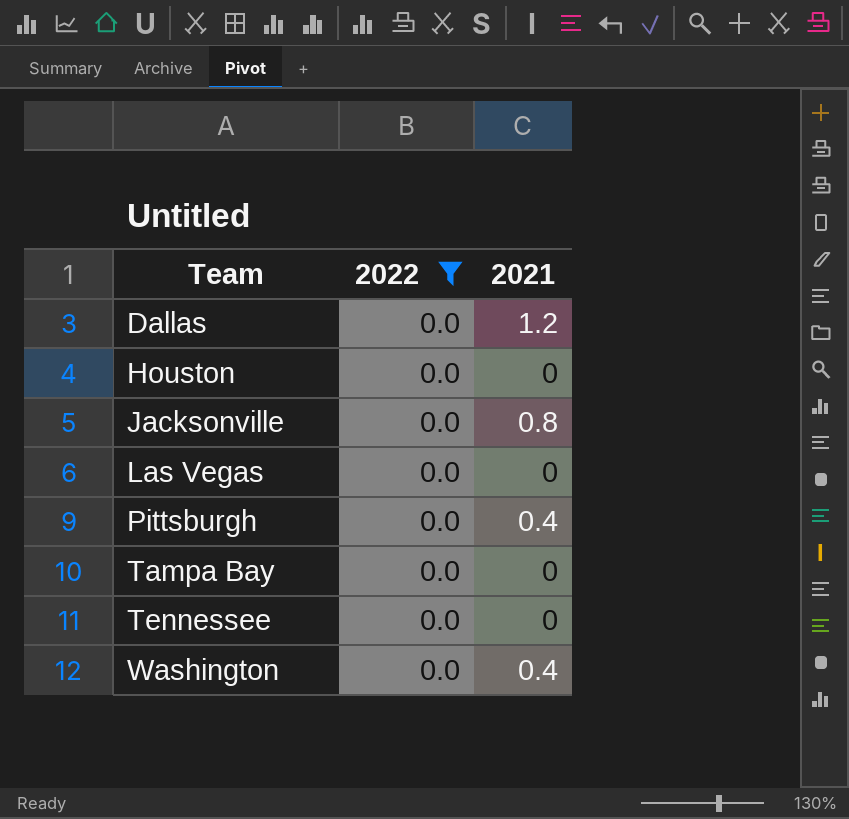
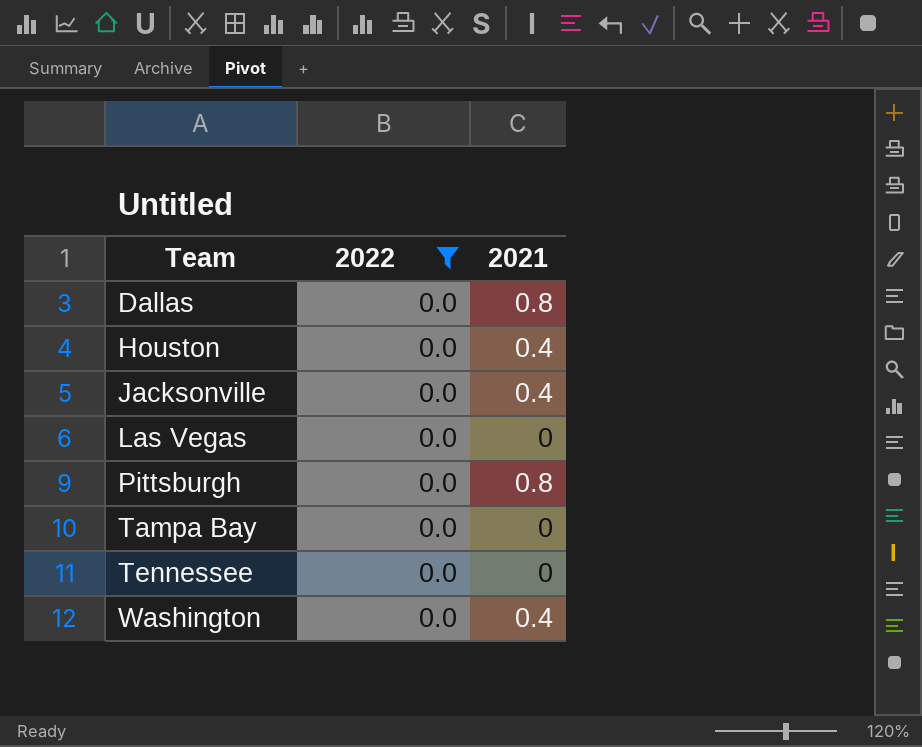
Dallas | 2021: 1.2 -> 0.8
Houston | 2021: 0 -> 0.4
Jacksonville | 2021: 0.8 -> 0.4
Pittsburgh | 2021: 0.4 -> 0.8

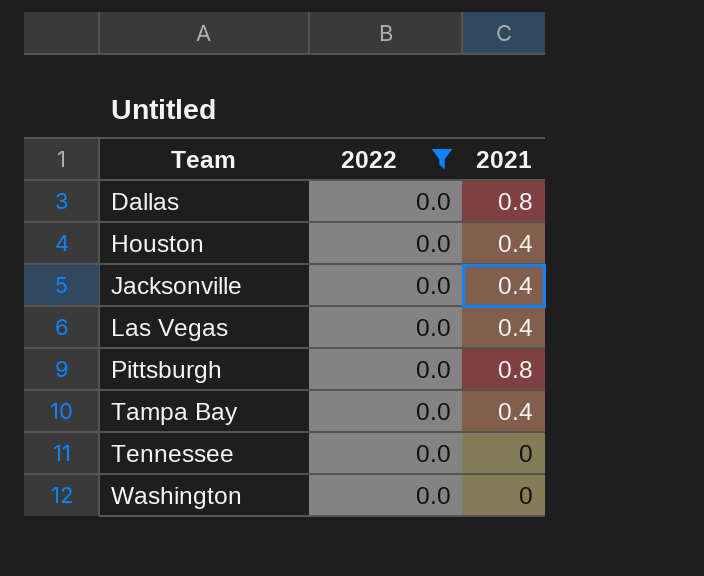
Las Vegas | 2021: 0 -> 0.4
Tampa Bay | 2021: 0 -> 0.4
Washington | 2021: 0.4 -> 0

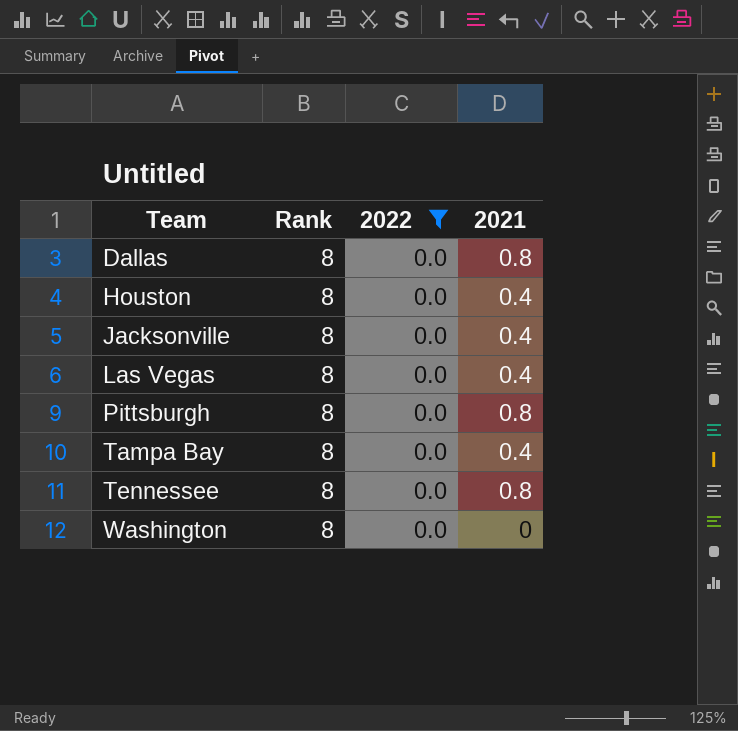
column Rank | position: none -> 2
Tennessee | 2021: 0 -> 0.8

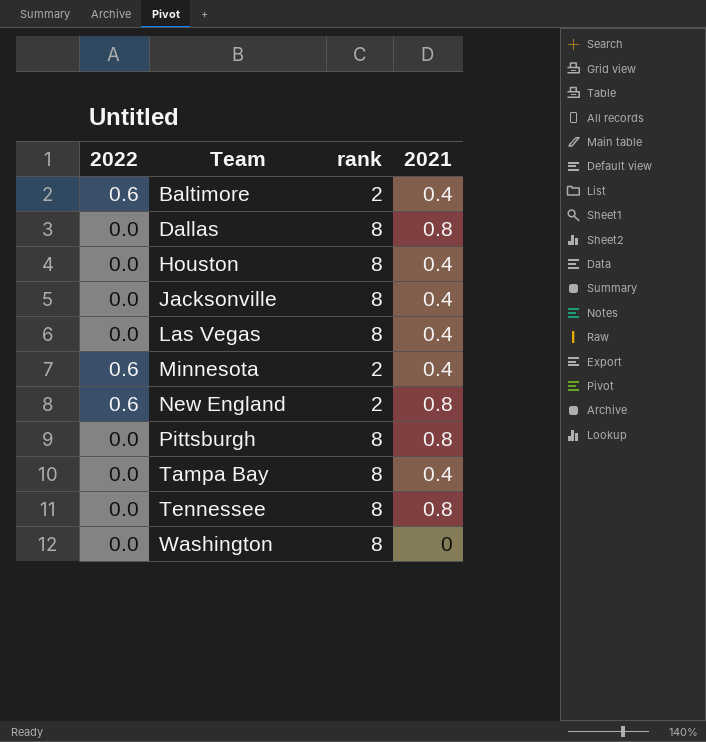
filter: 2022 = 0.0 -> none
column 2022 | position: 3 -> 1
column name: Rank -> rank

